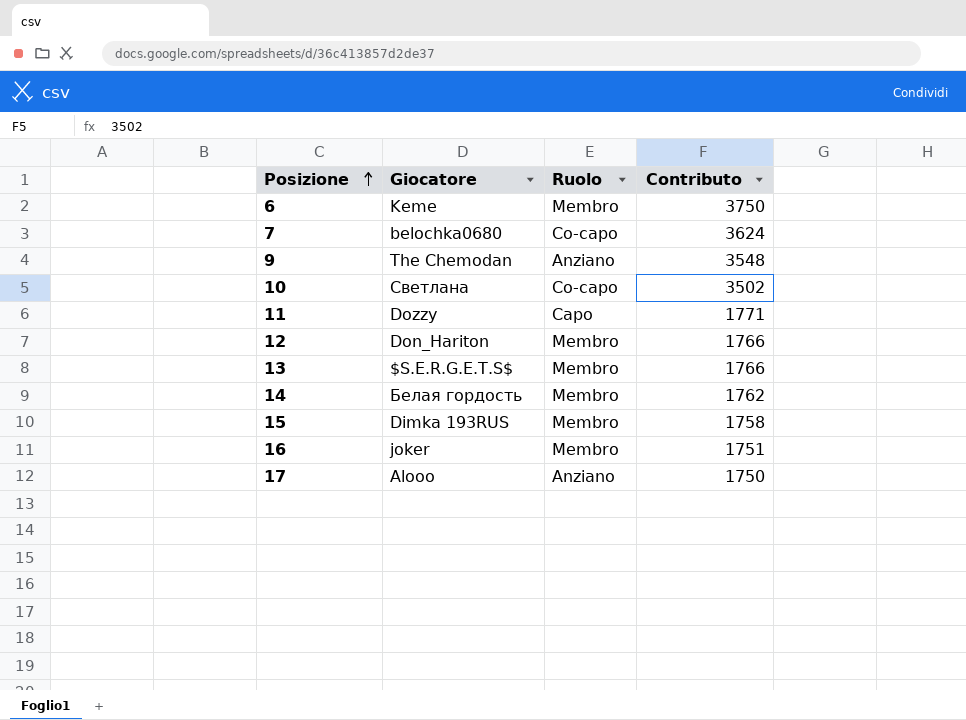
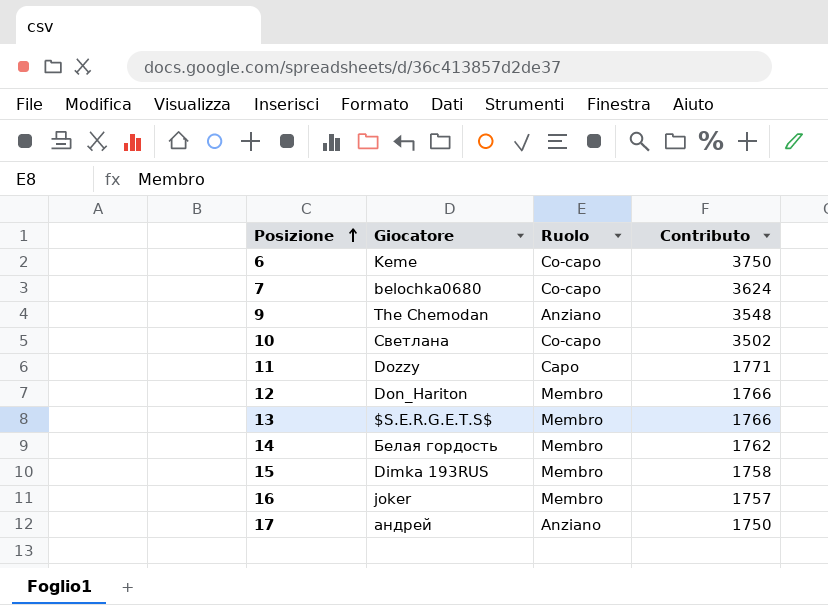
6 | Ruolo: Membro -> Co-capo
16 | Contributo: 1751 -> 1757
17 | Giocatore: Alooo -> андрей

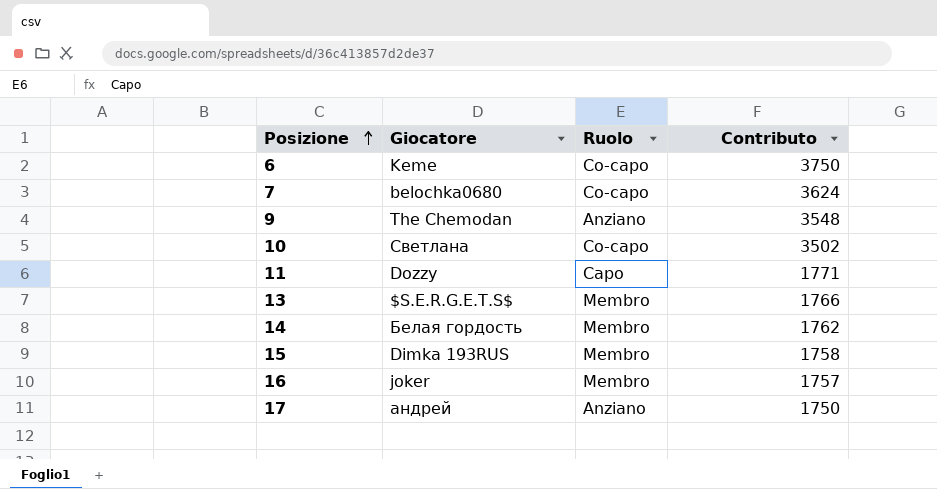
row 12: Don_Hariton | Membro | 1766 -> none

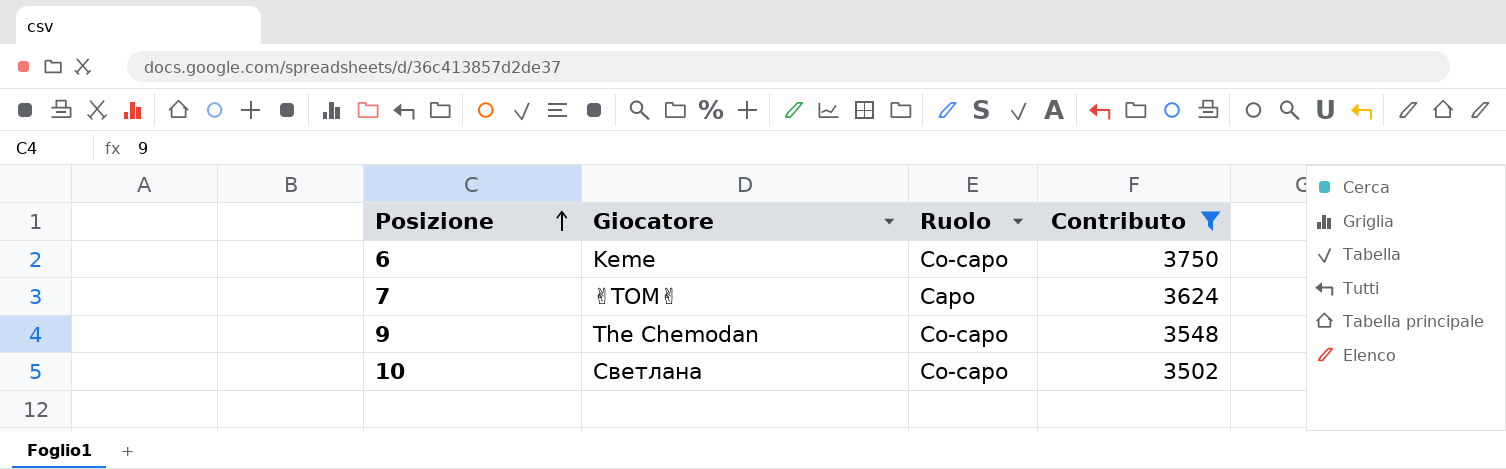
filter: none -> Contributo >= 3502
7 | Giocatore: belochka0680 -> ✌TOM✌
7 | Ruolo: Co-capo -> Capo
9 | Ruolo: Anziano -> Co-capo

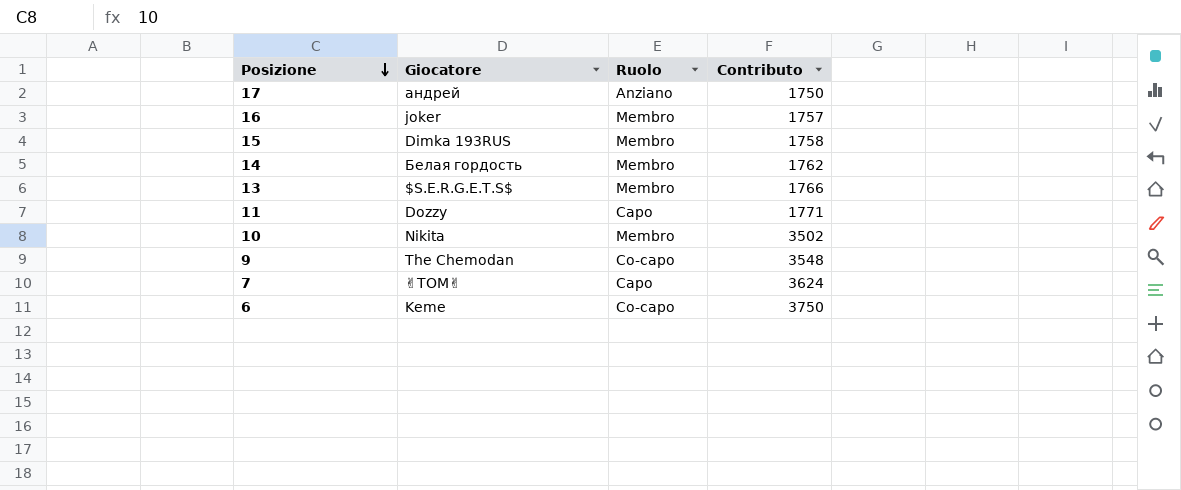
filter: Contributo >= 3502 -> none
row order: Posizione ascending -> Posizione descending
10 | Giocatore: Светлана -> Nikita
10 | Ruolo: Co-capo -> Membro

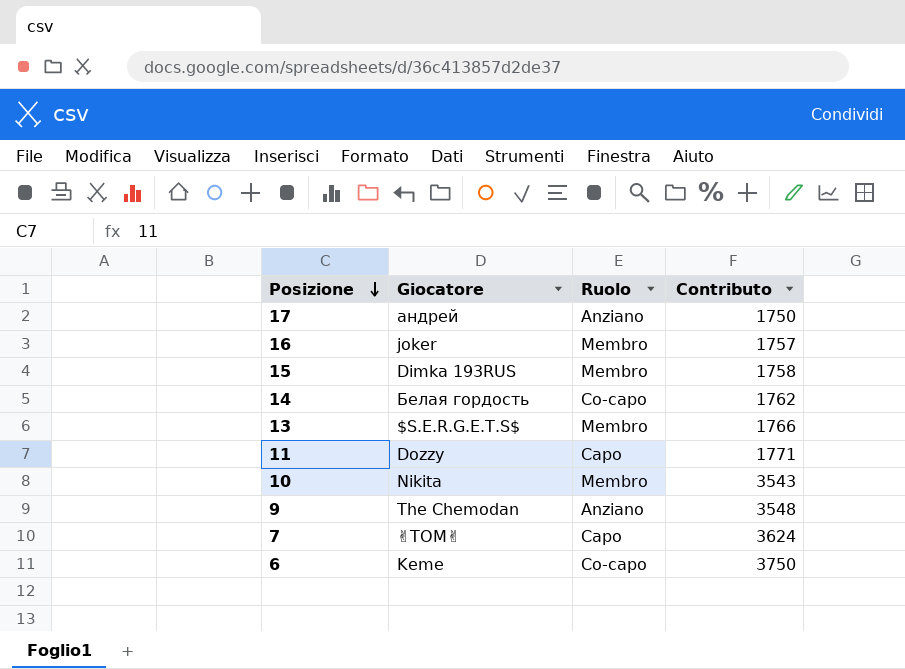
14 | Ruolo: Membro -> Co-capo
10 | Contributo: 3502 -> 3543
9 | Ruolo: Co-capo -> Anziano

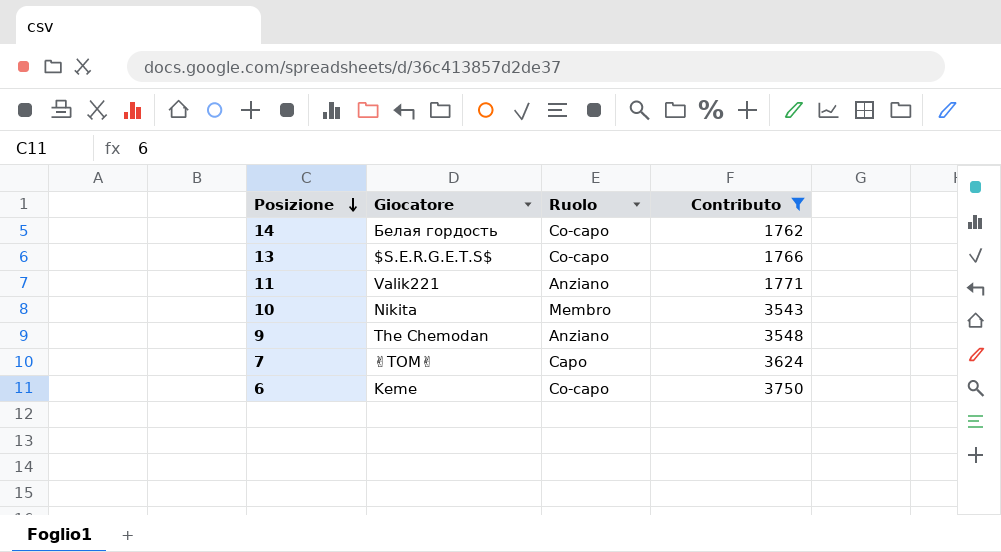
filter: none -> Contributo >= 1762
13 | Ruolo: Membro -> Co-capo
11 | Giocatore: Dozzy -> Valik221
11 | Ruolo: Capo -> Anziano

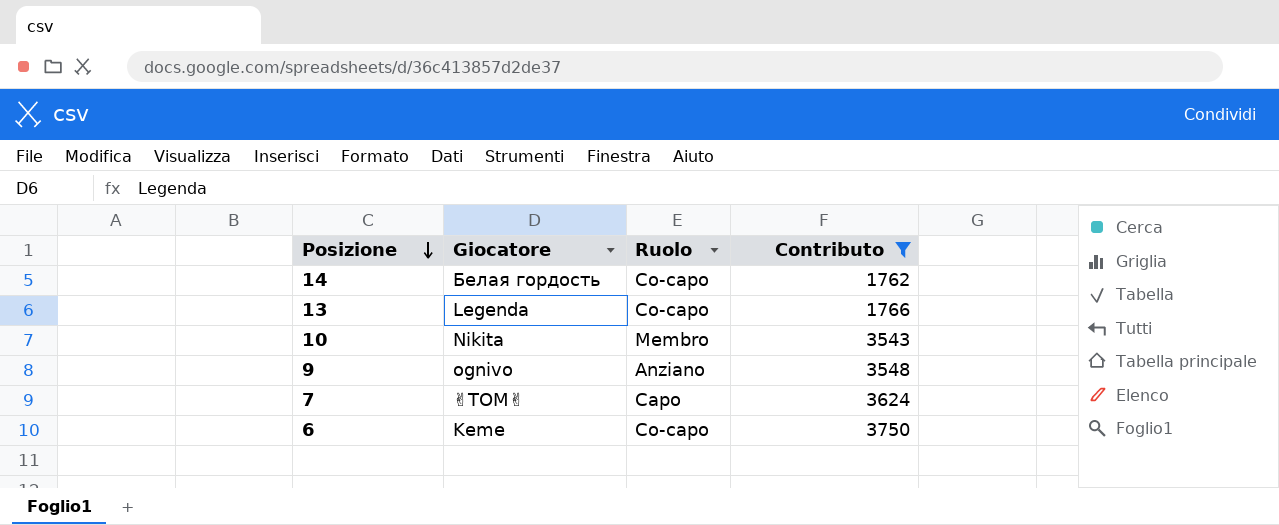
row 11: Valik221 | Anziano | 1771 -> none
13 | Giocatore: $S.E.R.G.E.T.S$ -> Legenda
9 | Giocatore: The Chemodan -> ognivo

